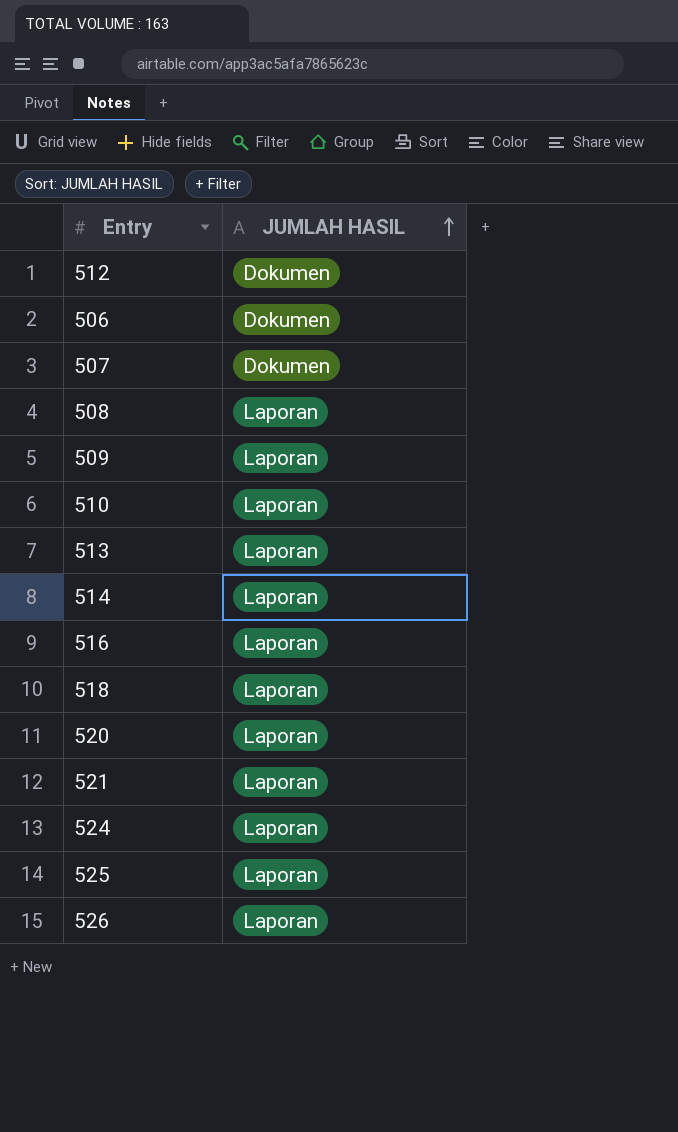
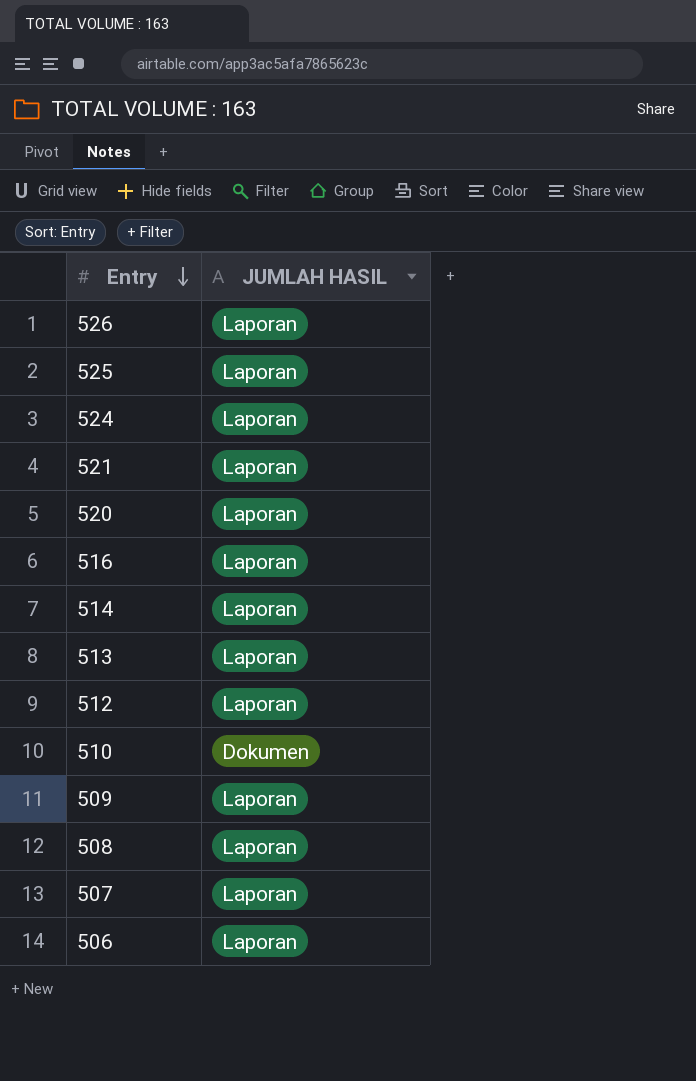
row order: JUMLAH HASIL ascending -> Entry descending
row 518: Laporan -> none
512 | JUMLAH HASIL: Dokumen -> Laporan
510 | JUMLAH HASIL: Laporan -> Dokumen
507 | JUMLAH HASIL: Dokumen -> Laporan
506 | JUMLAH HASIL: Dokumen -> Laporan

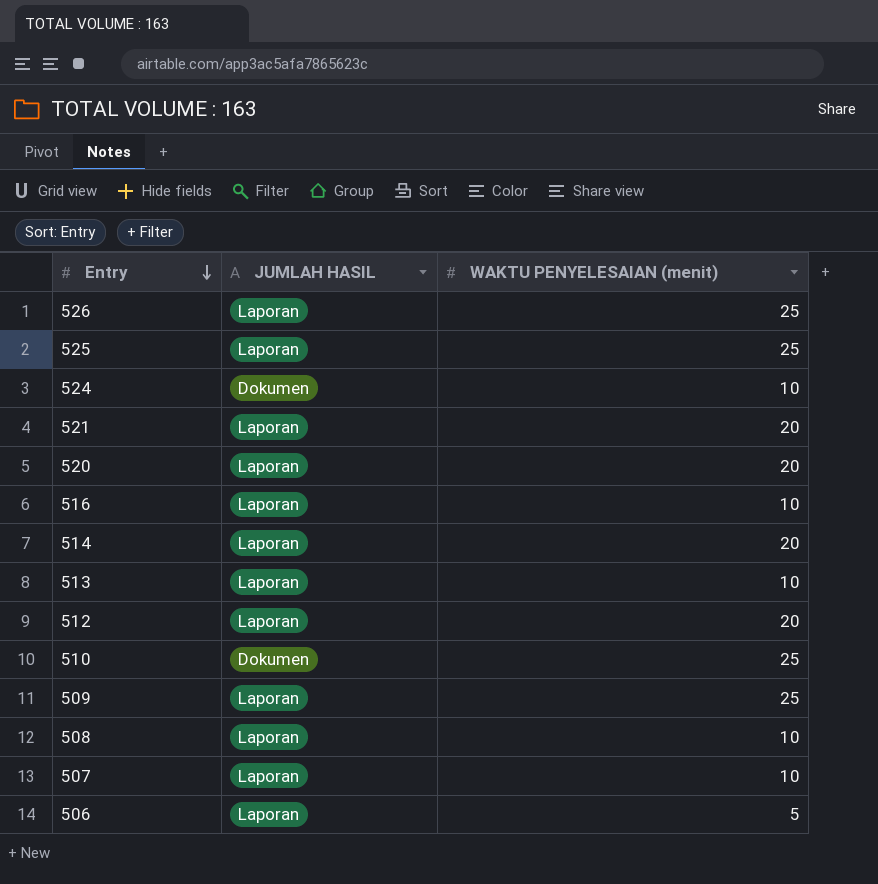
column WAKTU PENYELESAIAN (menit) | position: none -> 3
524 | JUMLAH HASIL: Laporan -> Dokumen

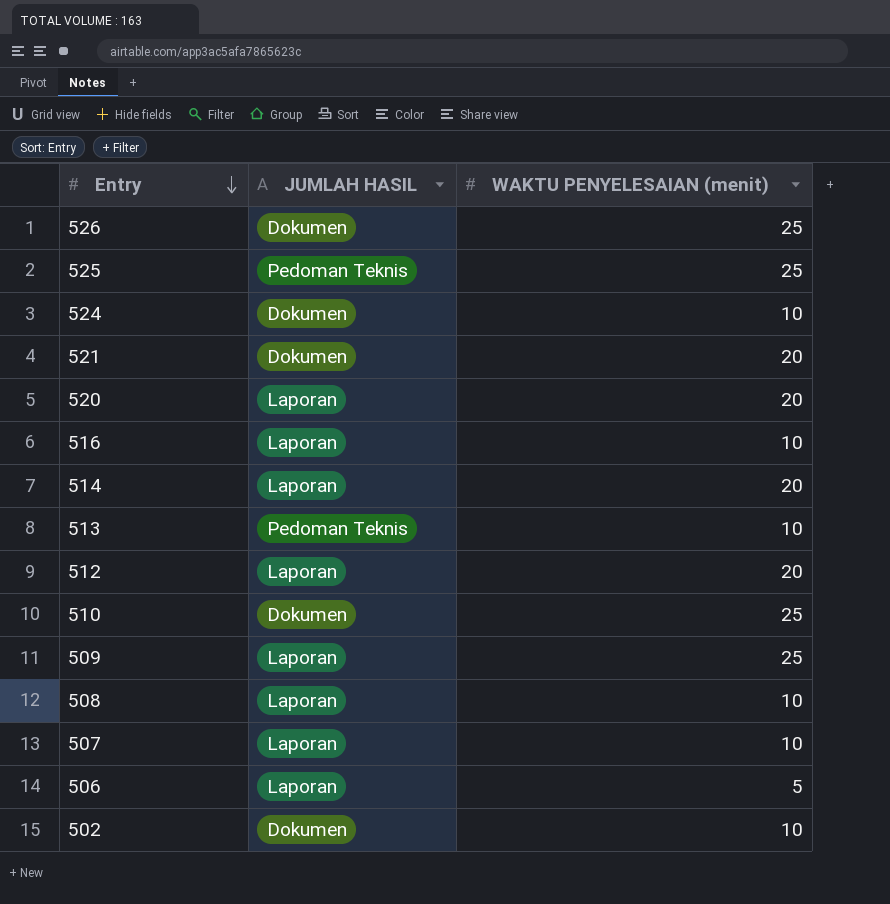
526 | JUMLAH HASIL: Laporan -> Dokumen
525 | JUMLAH HASIL: Laporan -> Pedoman Teknis
521 | JUMLAH HASIL: Laporan -> Dokumen
513 | JUMLAH HASIL: Laporan -> Pedoman Teknis
row 502: none -> Dokumen | 10

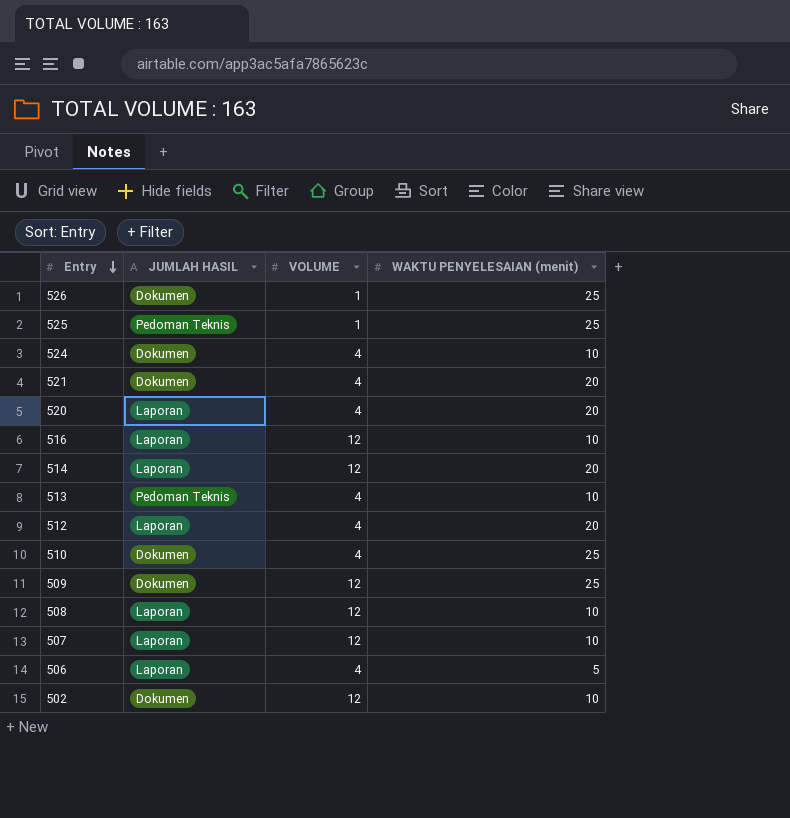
column VOLUME | position: none -> 3
509 | JUMLAH HASIL: Laporan -> Dokumen

